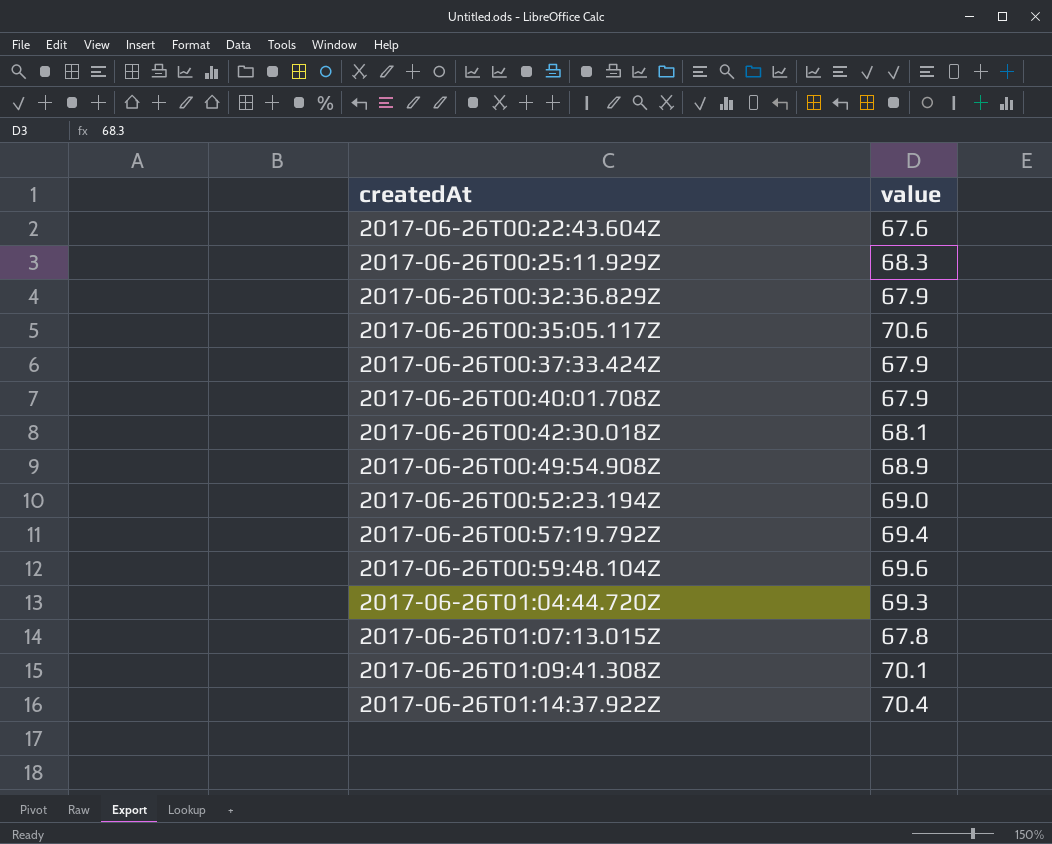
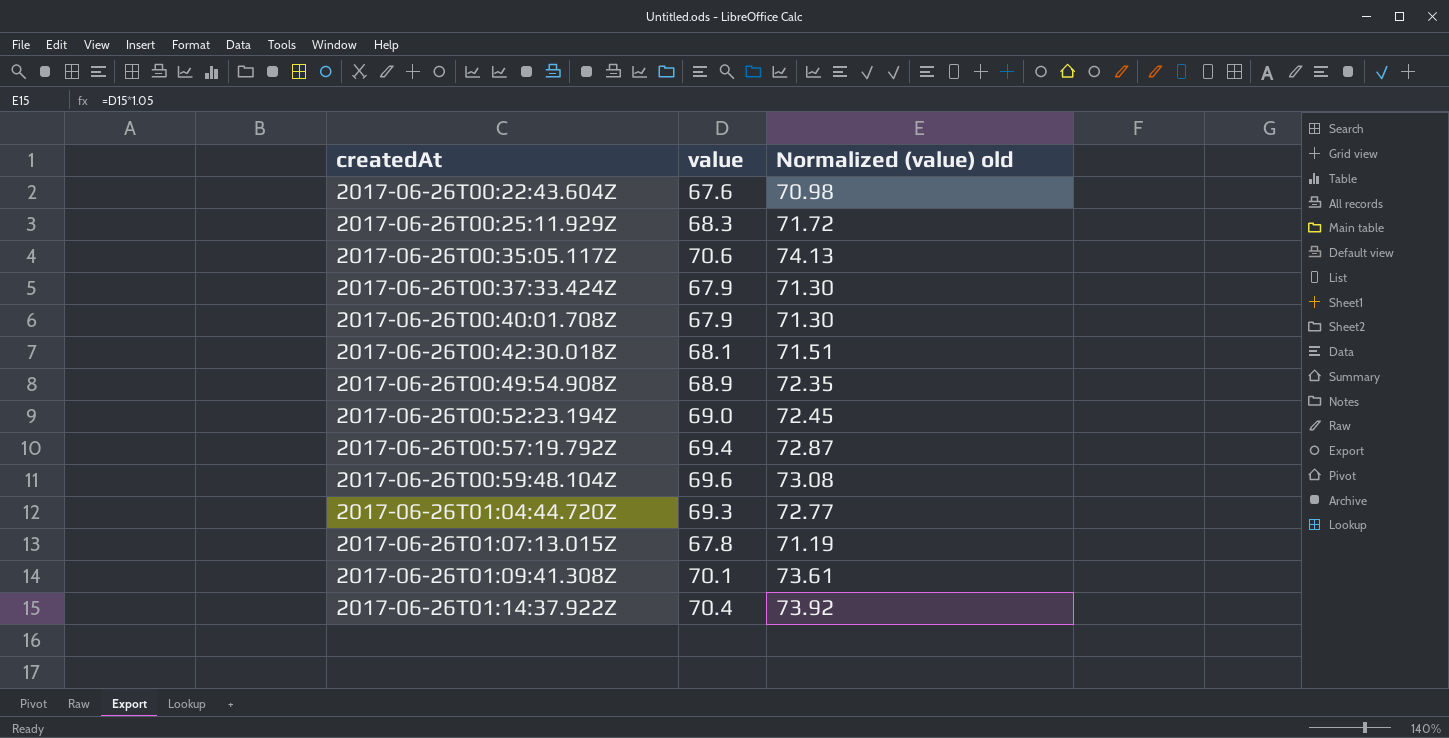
column Normalized (value) old | formula: none -> [value] * 1.05
row 2017-06-26T00:32:36.829Z: 67.9 -> none

